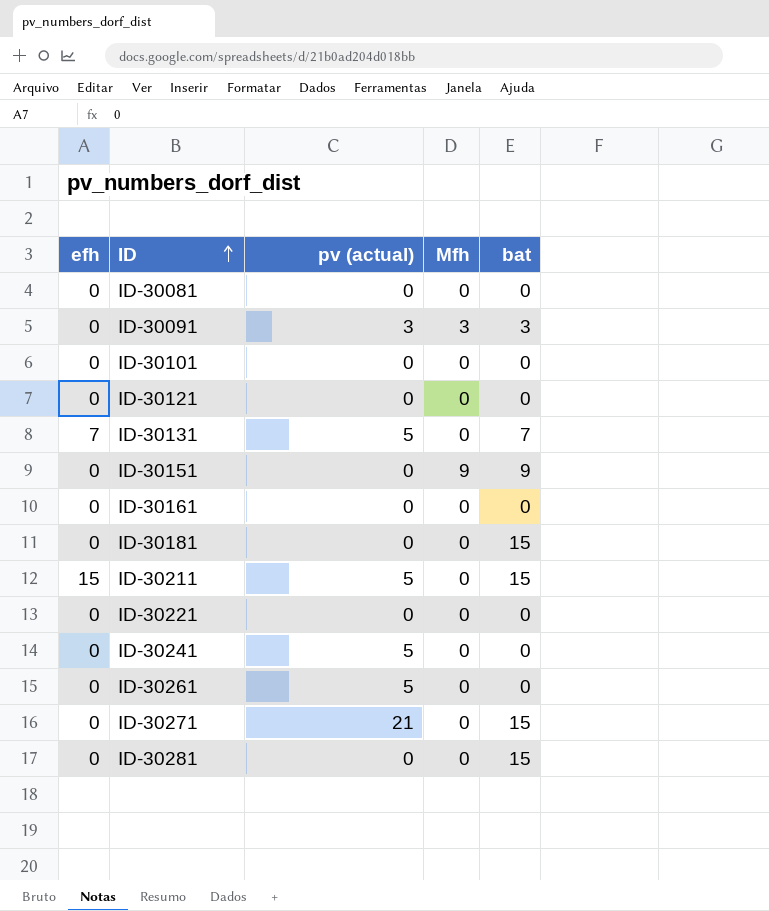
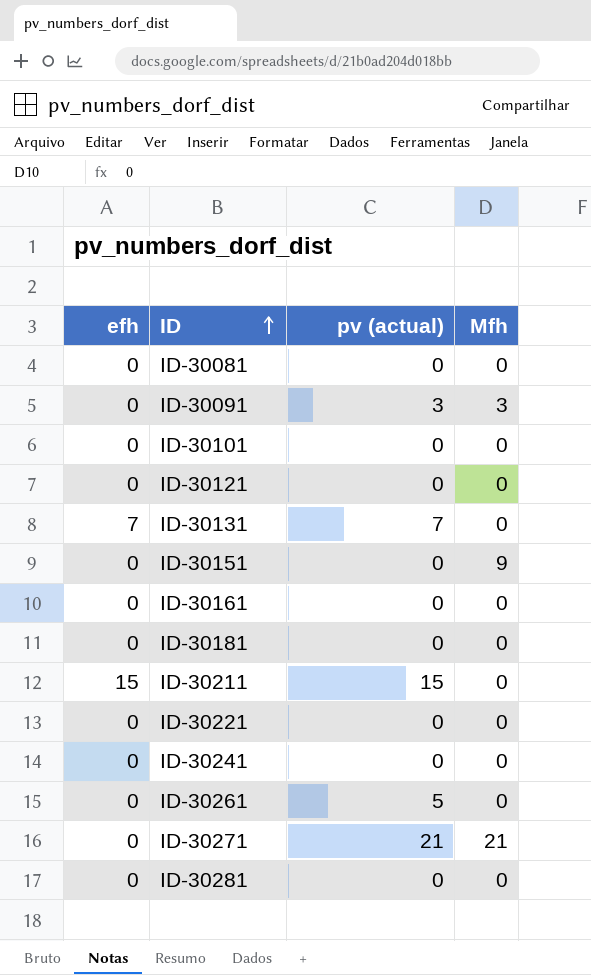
column bat | position: 5 -> none
ID-30131 | pv (actual): 5 -> 7
ID-30211 | pv (actual): 5 -> 15
ID-30241 | pv (actual): 5 -> 0
ID-30271 | Mfh: 0 -> 21

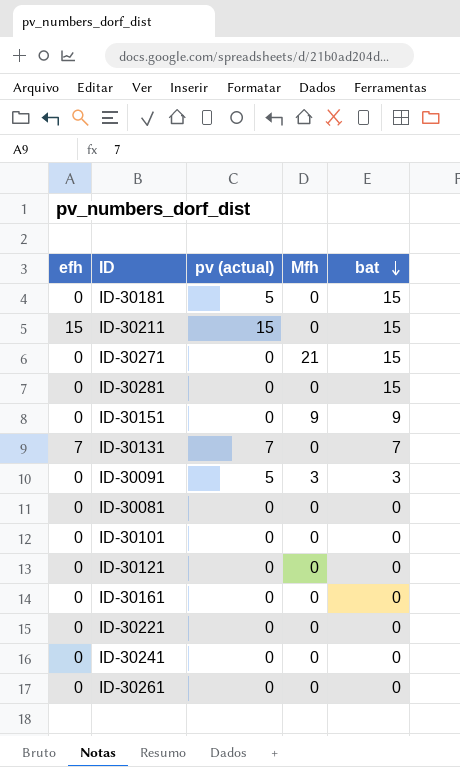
row order: ID ascending -> bat descending
column bat | position: none -> 5
ID-30181 | pv (actual): 0 -> 5
ID-30271 | pv (actual): 21 -> 0
ID-30091 | pv (actual): 3 -> 5
ID-30261 | pv (actual): 5 -> 0

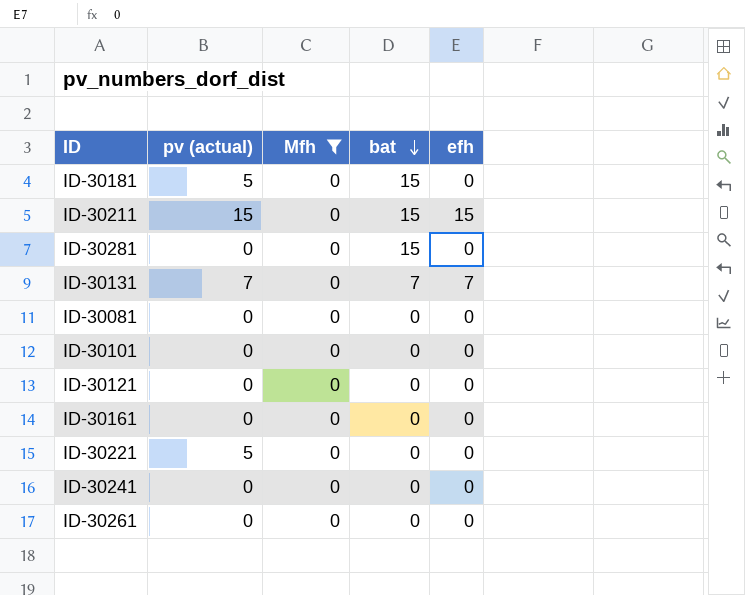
filter: none -> Mfh = 0
column efh | position: 1 -> 5
ID-30221 | pv (actual): 0 -> 5

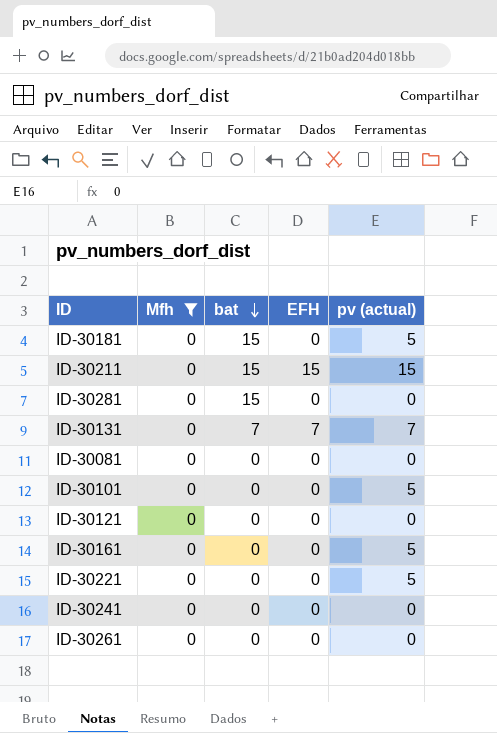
column name: efh -> EFH
column pv (actual) | position: 2 -> 5
ID-30101 | pv (actual): 0 -> 5
ID-30161 | pv (actual): 0 -> 5

